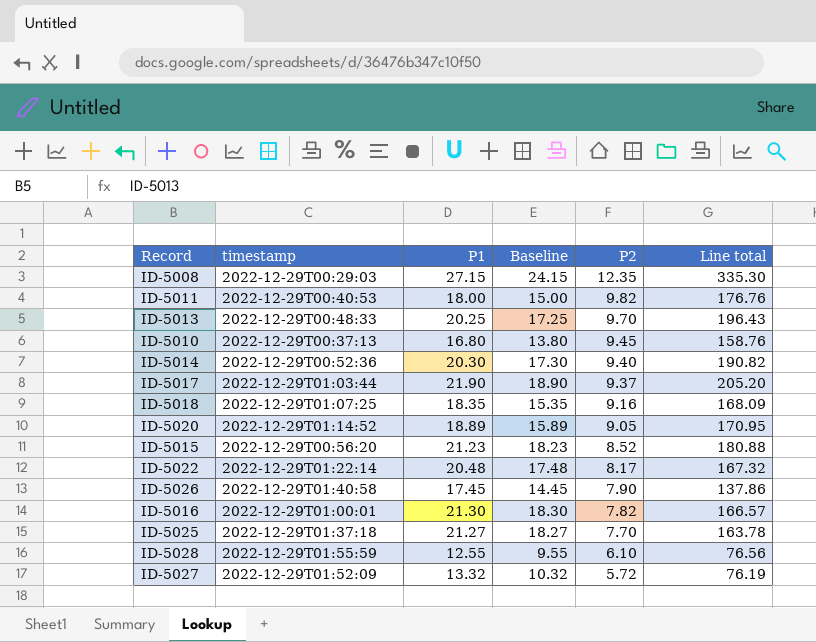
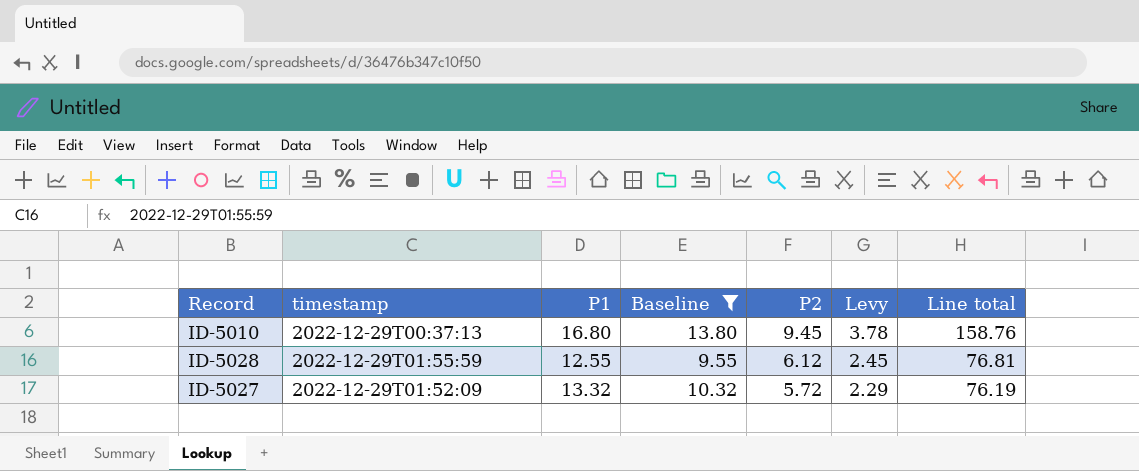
filter: none -> Baseline <= 13.80
column Levy | formula: none -> [P2] * 0.4
ID-5028 | P2: 6.10 -> 6.12
ID-5028 | Line total: 76.56 -> 76.81

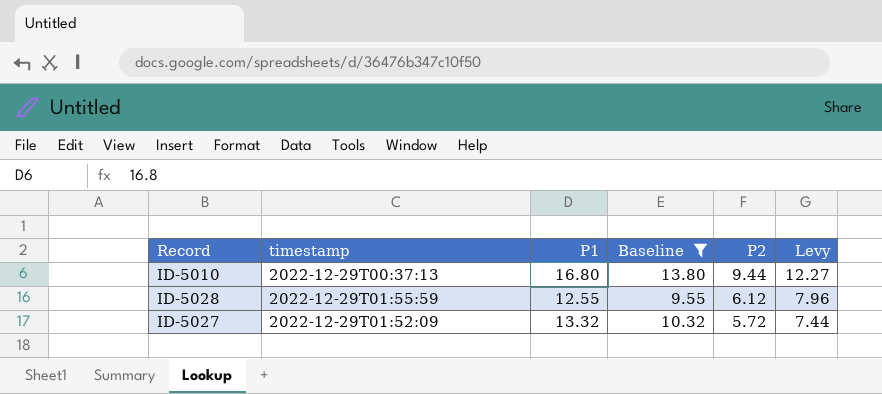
column Line total | formula: [P1] * [P2] -> none
column Levy | formula: [P2] * 0.4 -> [P2] * 1.3
ID-5010 | P2: 9.45 -> 9.44

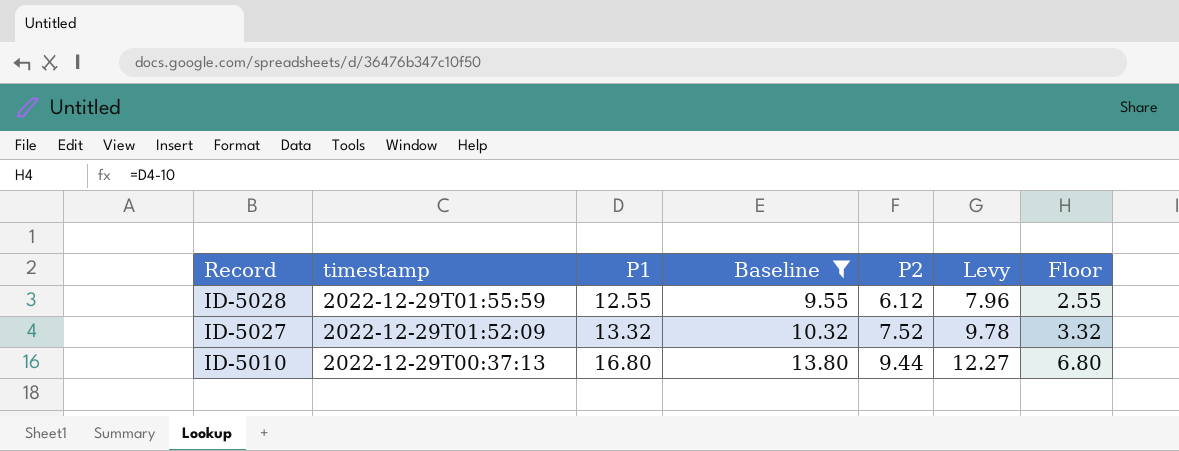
row order: P2 descending -> Record descending
column Floor | formula: none -> [P1] - 10
ID-5027 | P2: 5.72 -> 7.52
ID-5027 | Levy: 7.44 -> 9.78

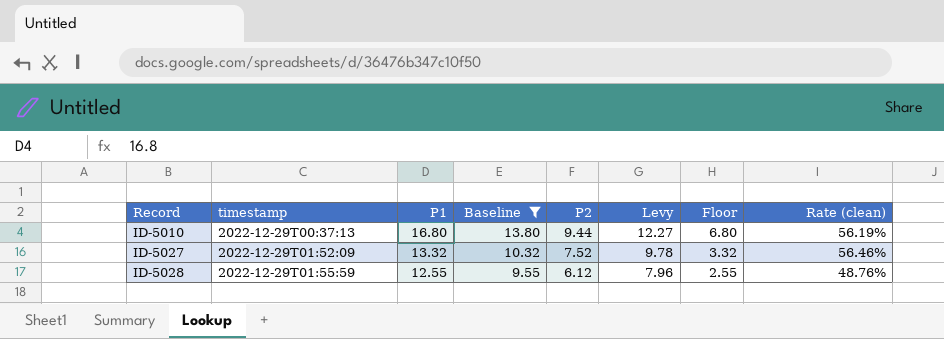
row order: Record descending -> Record ascending
column Rate (clean) | formula: none -> [P2] / [P1]

